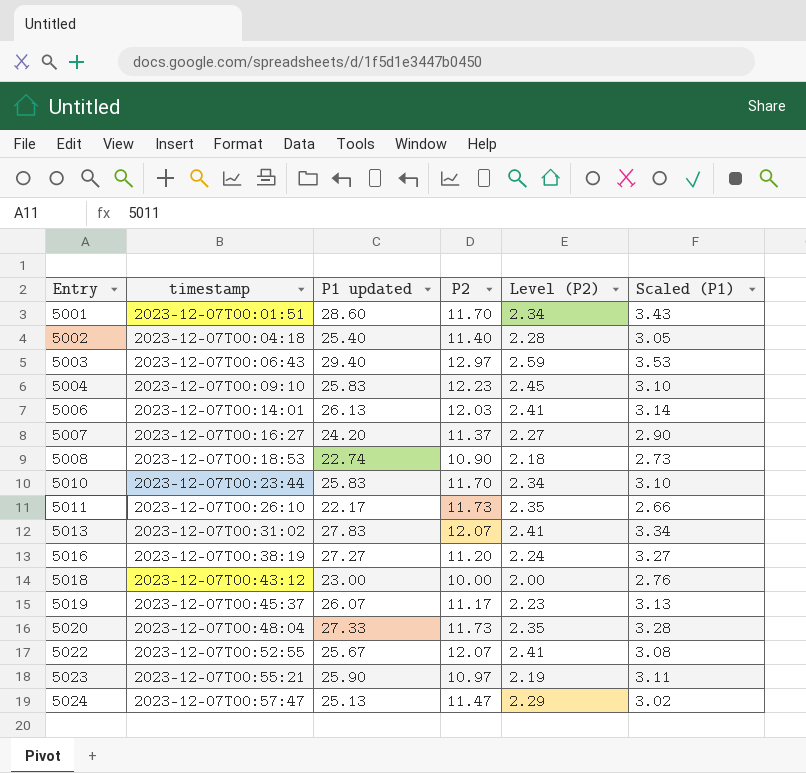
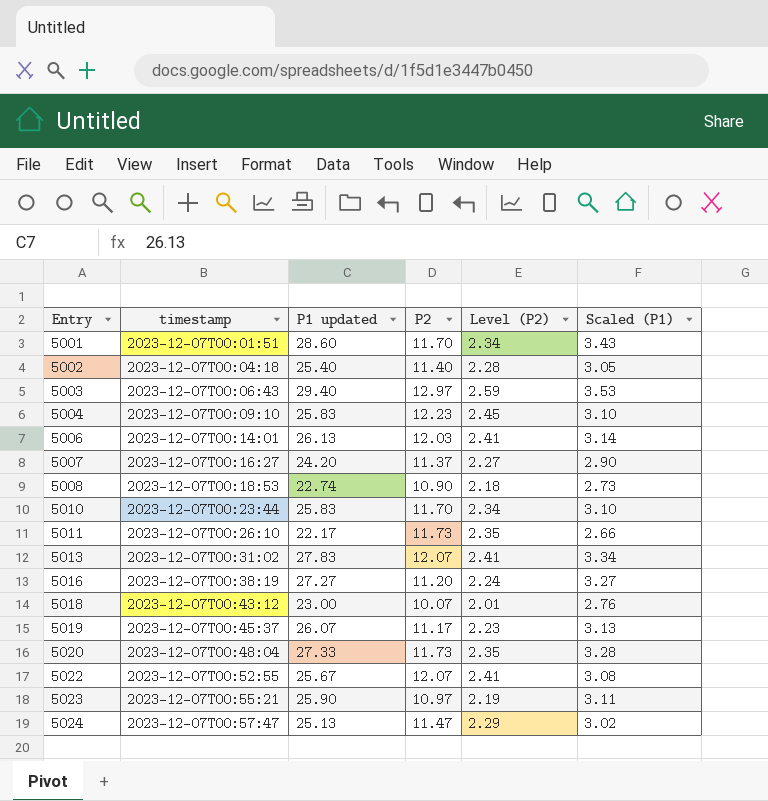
5018 | P2: 10.00 -> 10.07
5018 | Level (P2): 2.00 -> 2.01

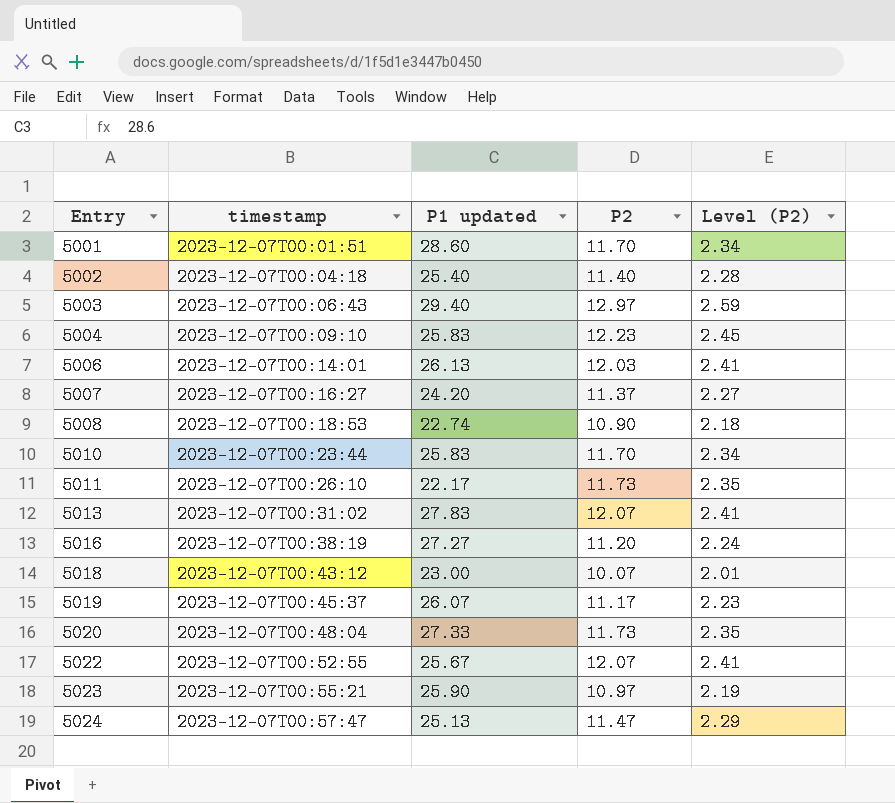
column Scaled (P1) | formula: [P1 updated] * 0.12 -> none

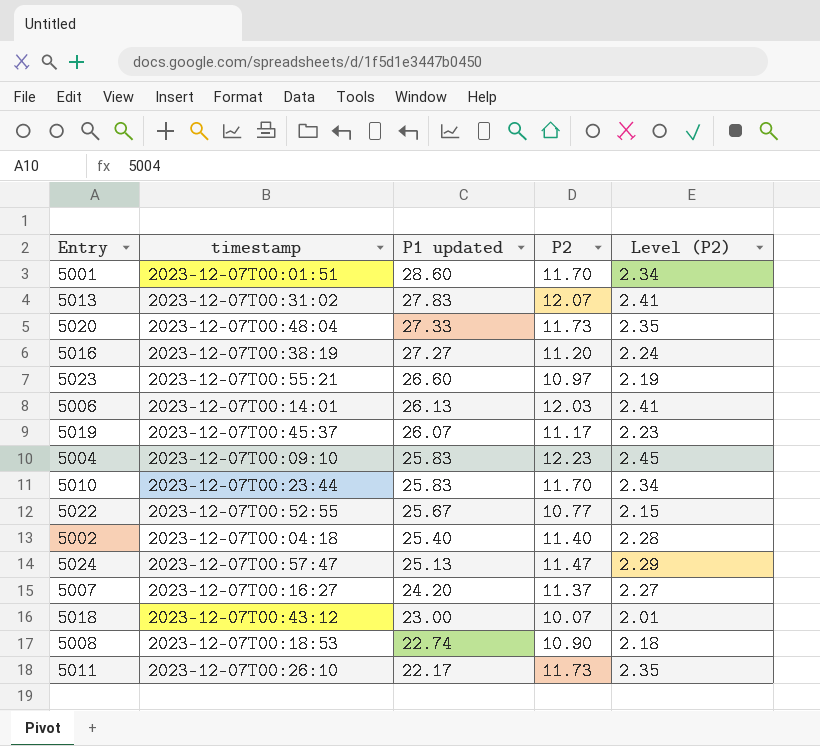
row order: Entry ascending -> P1 updated descending
row 5003: 2023-12-07T00:06:43 | 29.40 | 12.97 | 2.59 -> none
5023 | P1 updated: 25.90 -> 26.60
5022 | P2: 12.07 -> 10.77
5022 | Level (P2): 2.41 -> 2.15

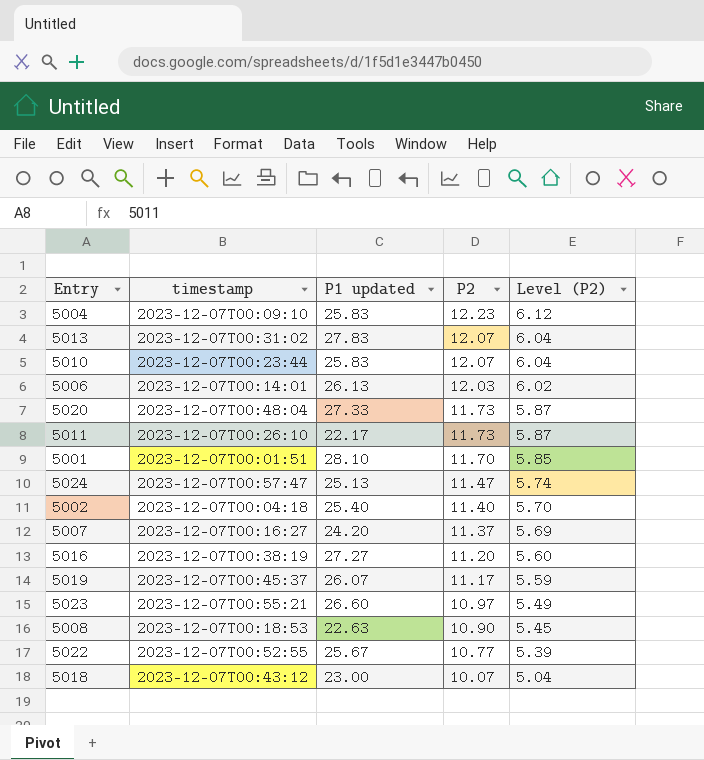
row order: P1 updated descending -> P2 descending
column Level (P2) | formula: [P2] * 0.2 -> [P2] * 0.5
5010 | P2: 11.70 -> 12.07
5001 | P1 updated: 28.60 -> 28.10
5008 | P1 updated: 22.74 -> 22.63

